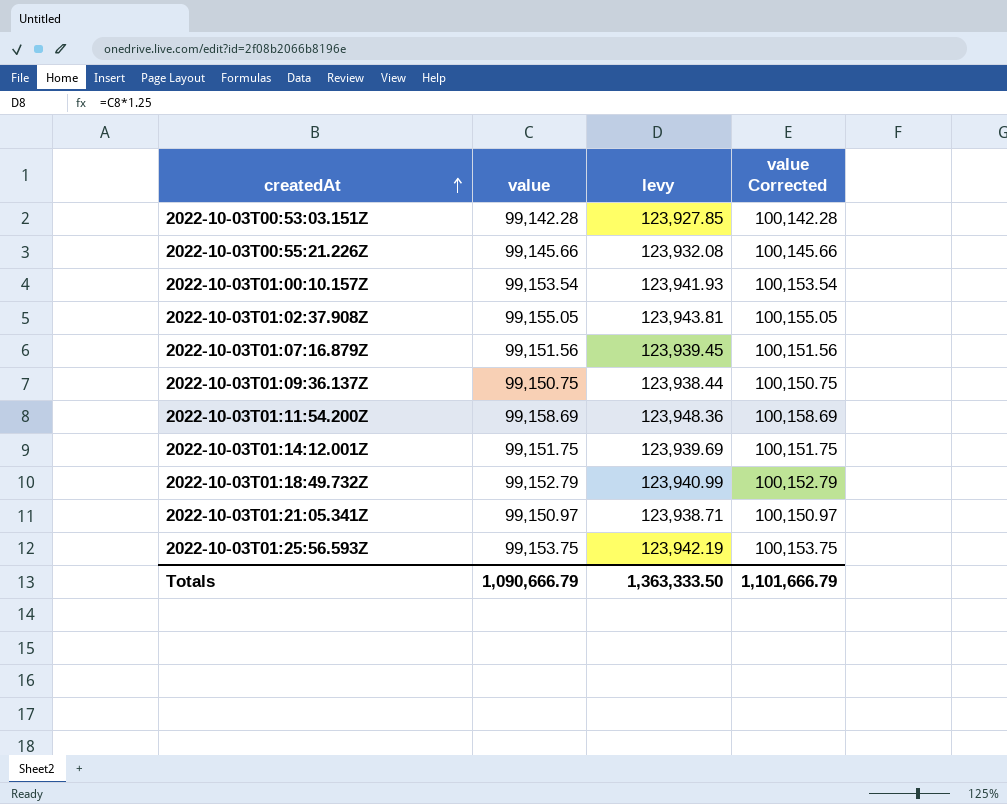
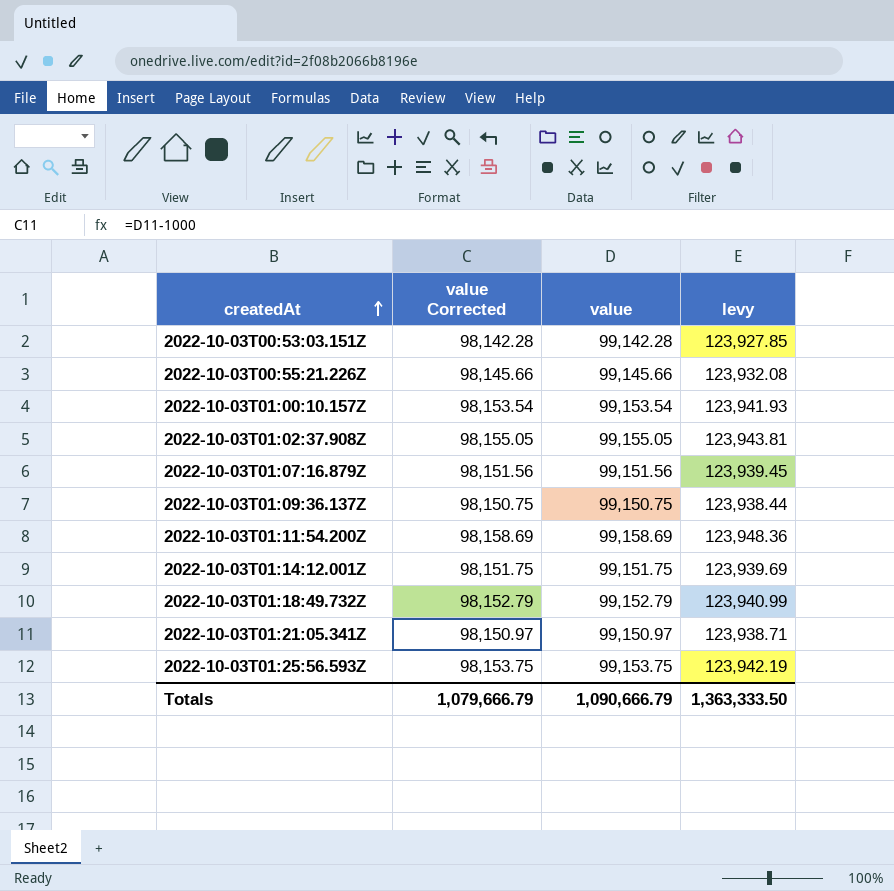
column value Corrected | formula: [value] + 1000 -> [value] - 1000
column value Corrected | position: 4 -> 2
Totals | value Corrected: 1,101,666.79 -> 1,079,666.79

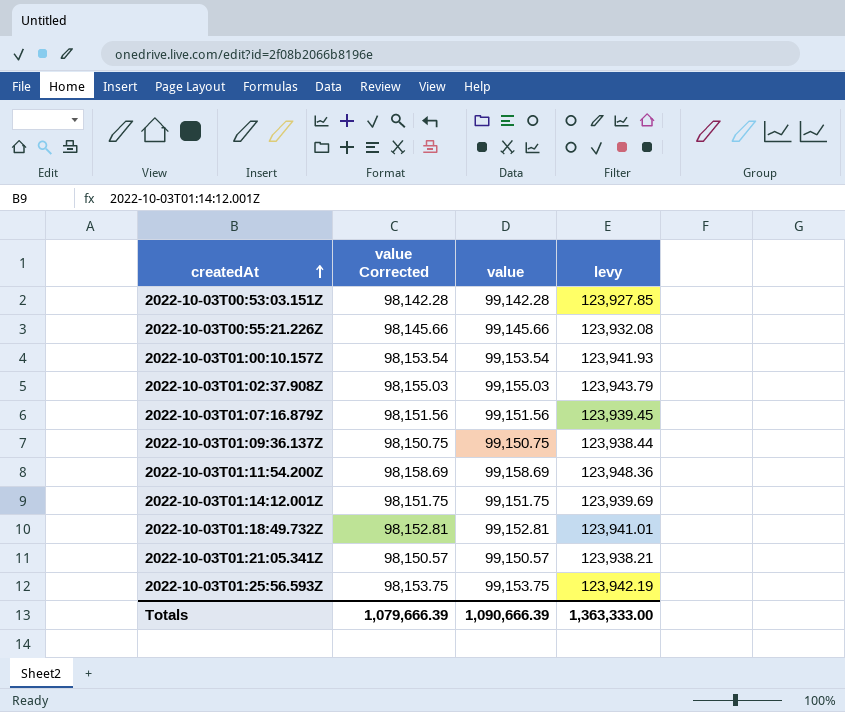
2022-10-03T01:02:37.908Z | value Corrected: 98,155.05 -> 98,155.03
2022-10-03T01:02:37.908Z | value: 99,155.05 -> 99,155.03
2022-10-03T01:02:37.908Z | levy: 123,943.81 -> 123,943.79
2022-10-03T01:18:49.732Z | value Corrected: 98,152.79 -> 98,152.81
2022-10-03T01:18:49.732Z | value: 99,152.79 -> 99,152.81
2022-10-03T01:18:49.732Z | levy: 123,940.99 -> 123,941.01
2022-10-03T01:21:05.341Z | value Corrected: 98,150.97 -> 98,150.57
2022-10-03T01:21:05.341Z | value: 99,150.97 -> 99,150.57
2022-10-03T01:21:05.341Z | levy: 123,938.71 -> 123,938.21
Totals | value Corrected: 1,079,666.79 -> 1,079,666.39
Totals | value: 1,090,666.79 -> 1,090,666.39
Totals | levy: 1,363,333.50 -> 1,363,333.00

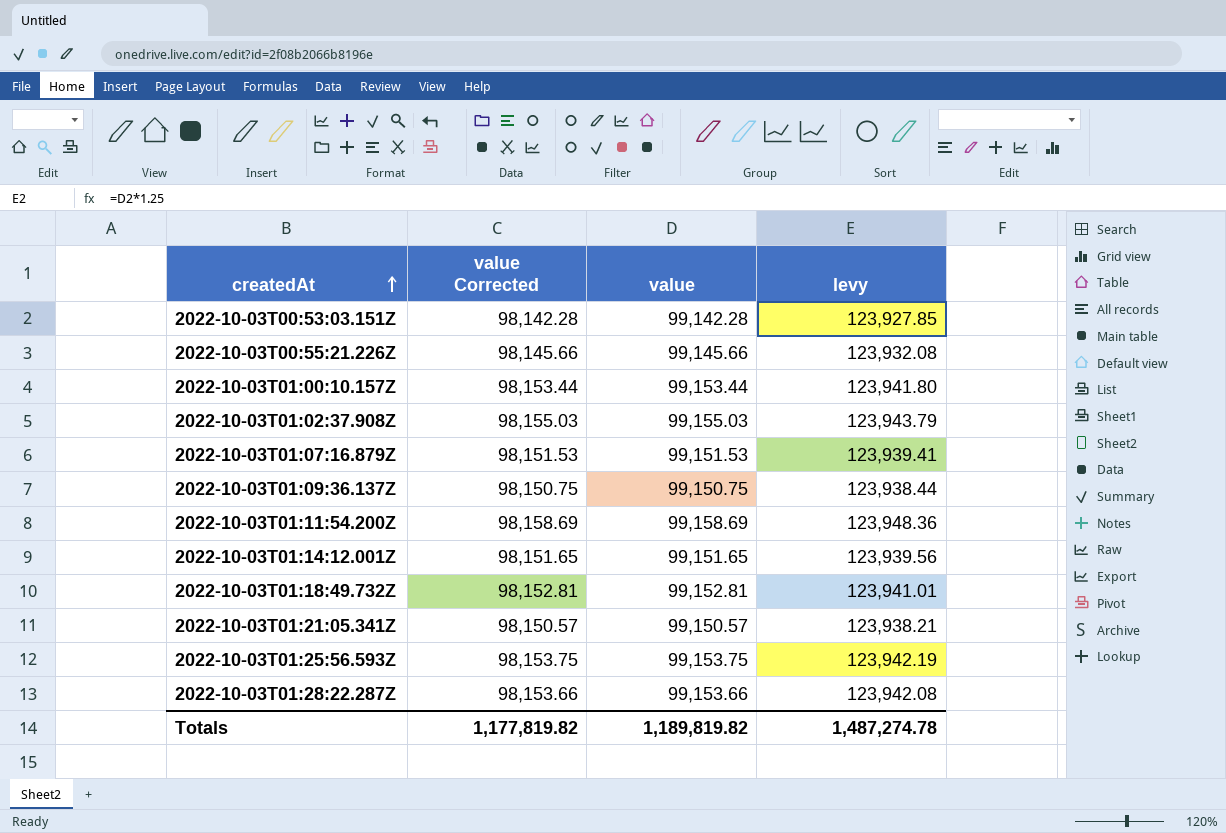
2022-10-03T01:00:10.157Z | value Corrected: 98,153.54 -> 98,153.44
2022-10-03T01:00:10.157Z | value: 99,153.54 -> 99,153.44
2022-10-03T01:00:10.157Z | levy: 123,941.93 -> 123,941.80
2022-10-03T01:07:16.879Z | value Corrected: 98,151.56 -> 98,151.53
2022-10-03T01:07:16.879Z | value: 99,151.56 -> 99,151.53
2022-10-03T01:07:16.879Z | levy: 123,939.45 -> 123,939.41
2022-10-03T01:14:12.001Z | value Corrected: 98,151.75 -> 98,151.65
2022-10-03T01:14:12.001Z | value: 99,151.75 -> 99,151.65
2022-10-03T01:14:12.001Z | levy: 123,939.69 -> 123,939.56
row 2022-10-03T01:28:22.287Z: none -> 98,153.66 | 99,153.66 | 123,942.08
Totals | value Corrected: 1,079,666.39 -> 1,177,819.82
Totals | value: 1,090,666.39 -> 1,189,819.82
Totals | levy: 1,363,333.00 -> 1,487,274.78

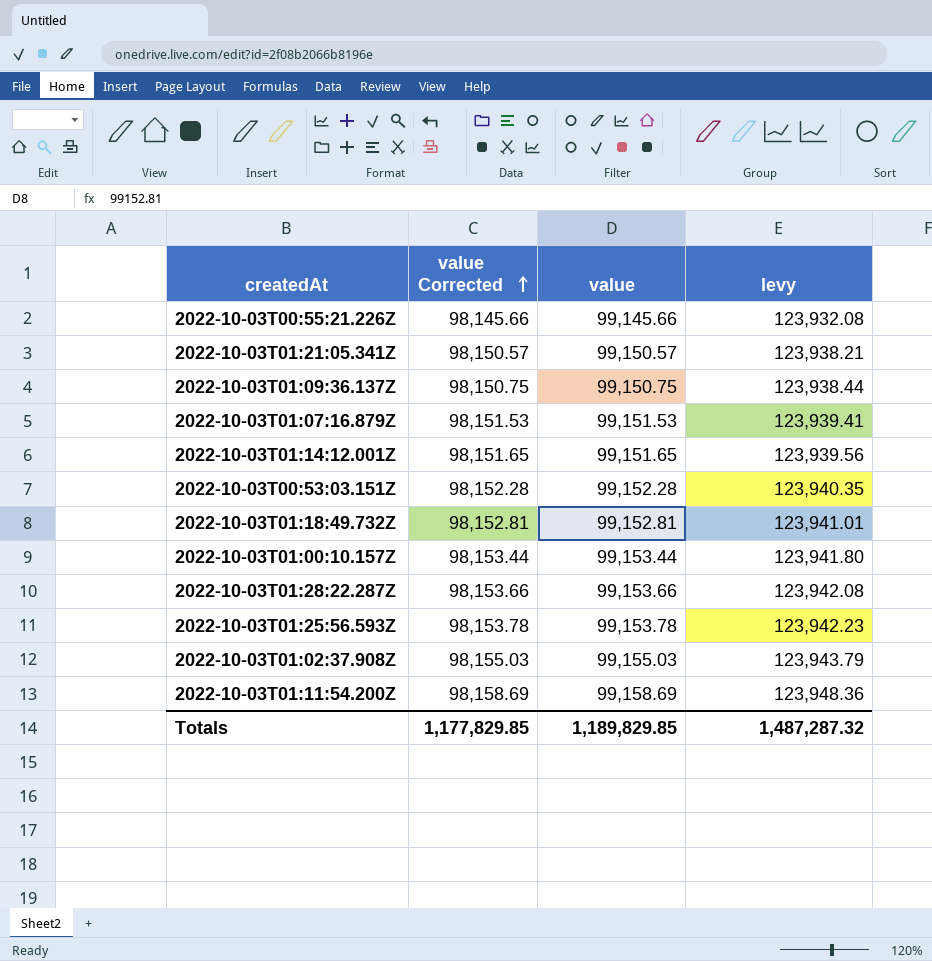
row order: createdAt ascending -> value Corrected ascending
2022-10-03T00:53:03.151Z | value Corrected: 98,142.28 -> 98,152.28
2022-10-03T00:53:03.151Z | value: 99,142.28 -> 99,152.28
2022-10-03T00:53:03.151Z | levy: 123,927.85 -> 123,940.35
2022-10-03T01:25:56.593Z | value Corrected: 98,153.75 -> 98,153.78
2022-10-03T01:25:56.593Z | value: 99,153.75 -> 99,153.78
2022-10-03T01:25:56.593Z | levy: 123,942.19 -> 123,942.23
Totals | value Corrected: 1,177,819.82 -> 1,177,829.85
Totals | value: 1,189,819.82 -> 1,189,829.85
Totals | levy: 1,487,274.78 -> 1,487,287.32

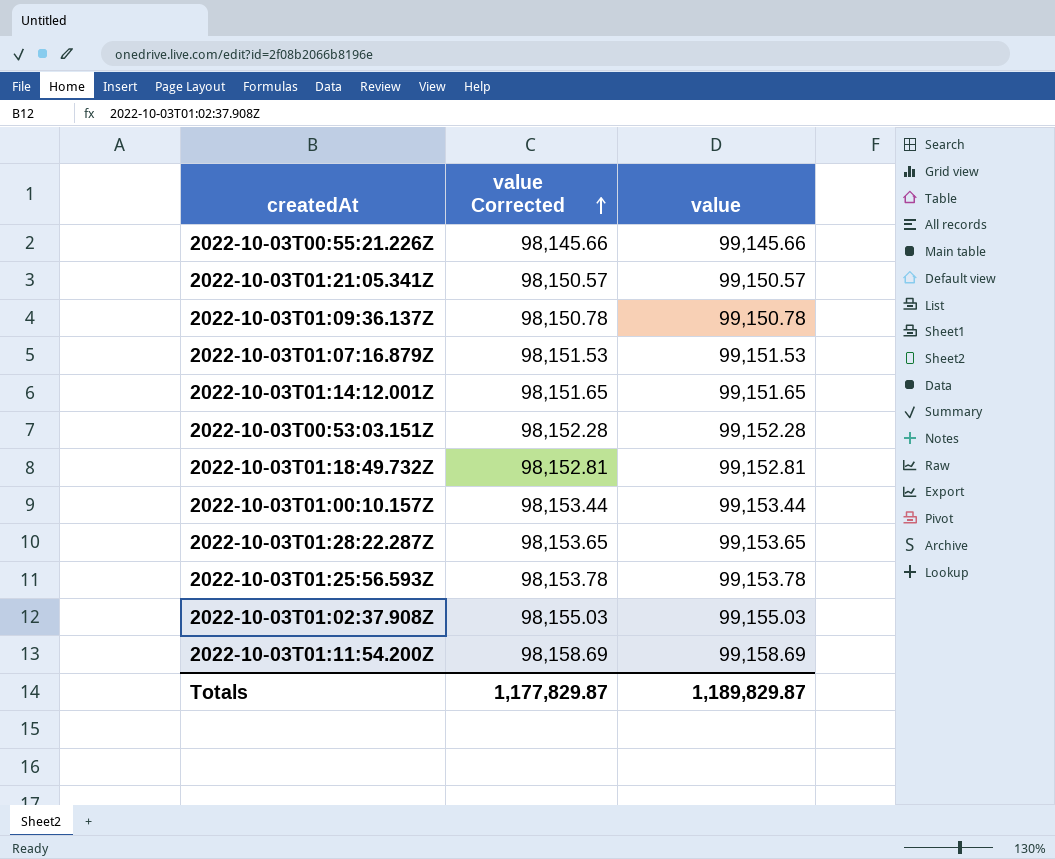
column levy | formula: [value] * 1.25 -> none
2022-10-03T01:09:36.137Z | value Corrected: 98,150.75 -> 98,150.78
2022-10-03T01:09:36.137Z | value: 99,150.75 -> 99,150.78
2022-10-03T01:28:22.287Z | value Corrected: 98,153.66 -> 98,153.65
2022-10-03T01:28:22.287Z | value: 99,153.66 -> 99,153.65
Totals | value Corrected: 1,177,829.85 -> 1,177,829.87
Totals | value: 1,189,829.85 -> 1,189,829.87

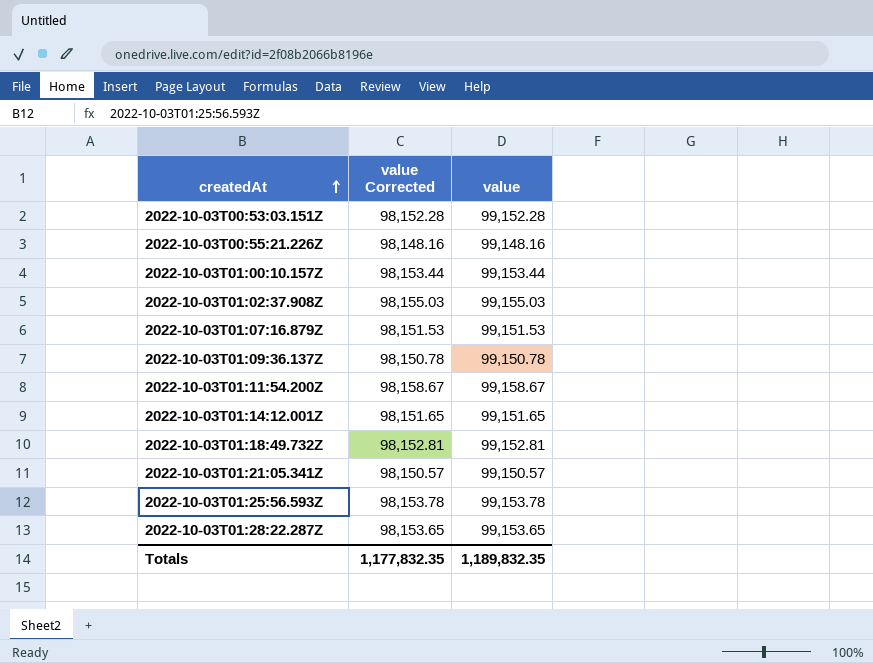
row order: value Corrected ascending -> createdAt ascending
2022-10-03T00:55:21.226Z | value Corrected: 98,145.66 -> 98,148.16
2022-10-03T00:55:21.226Z | value: 99,145.66 -> 99,148.16
2022-10-03T01:11:54.200Z | value Corrected: 98,158.69 -> 98,158.67
2022-10-03T01:11:54.200Z | value: 99,158.69 -> 99,158.67
Totals | value Corrected: 1,177,829.87 -> 1,177,832.35
Totals | value: 1,189,829.87 -> 1,189,832.35

